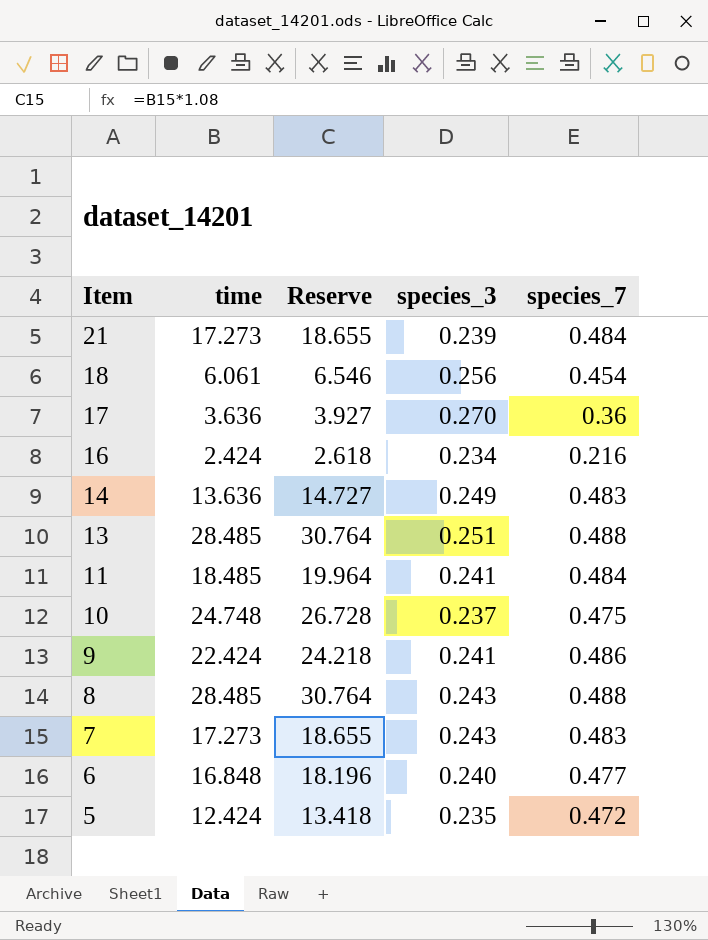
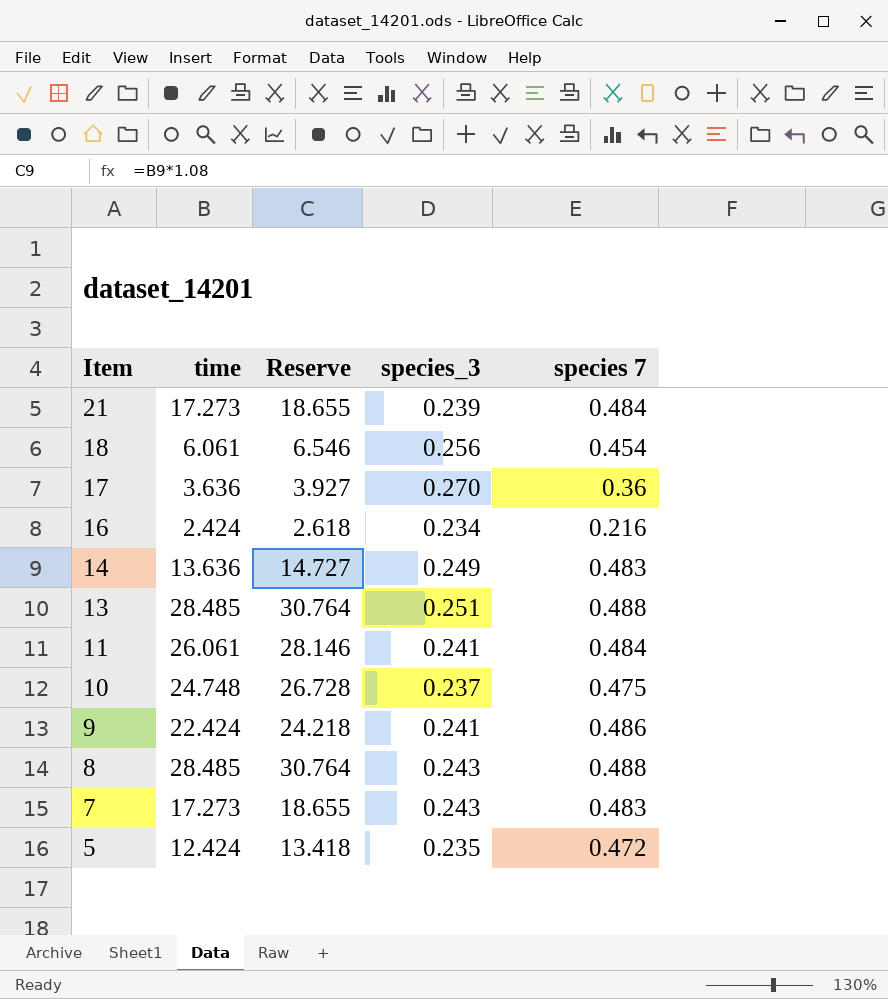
column name: species_7 -> species 7
row 6: 16.848 | 18.196 | 0.240 | 0.477 -> none
11 | time: 18.485 -> 26.061
11 | Reserve: 19.964 -> 28.146

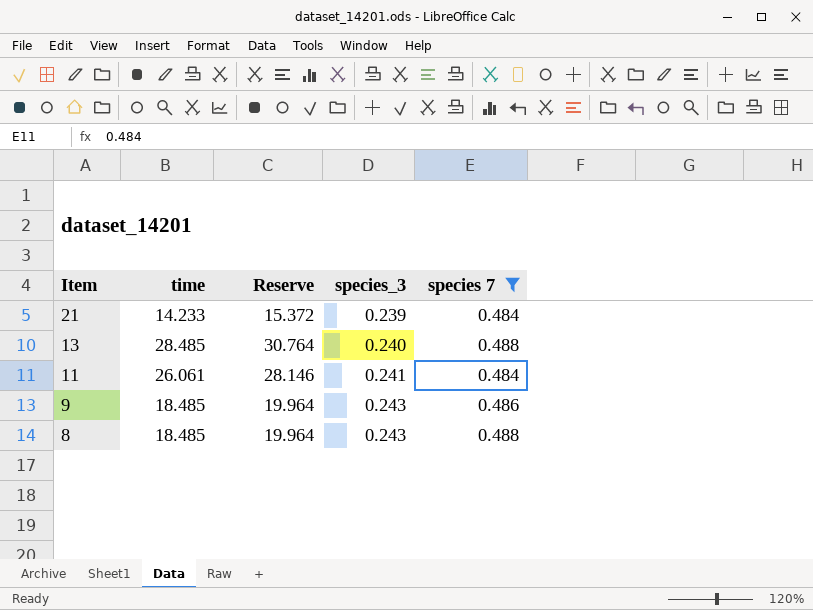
filter: none -> species 7 >= 0.484
21 | time: 17.273 -> 14.233
21 | Reserve: 18.655 -> 15.372
13 | species_3: 0.251 -> 0.240
9 | time: 22.424 -> 18.485
9 | Reserve: 24.218 -> 19.964
9 | species_3: 0.241 -> 0.243
8 | time: 28.485 -> 18.485
8 | Reserve: 30.764 -> 19.964

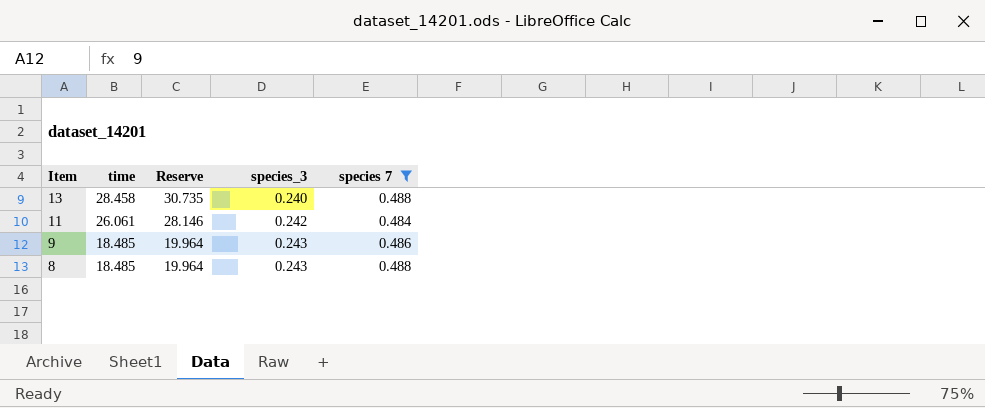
row 21: 14.233 | 15.372 | 0.239 | 0.484 -> none
13 | time: 28.485 -> 28.458
13 | Reserve: 30.764 -> 30.735
11 | species_3: 0.241 -> 0.242

